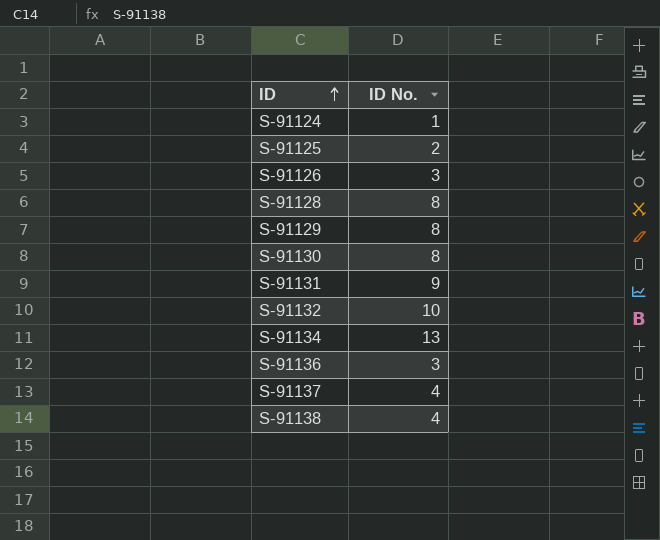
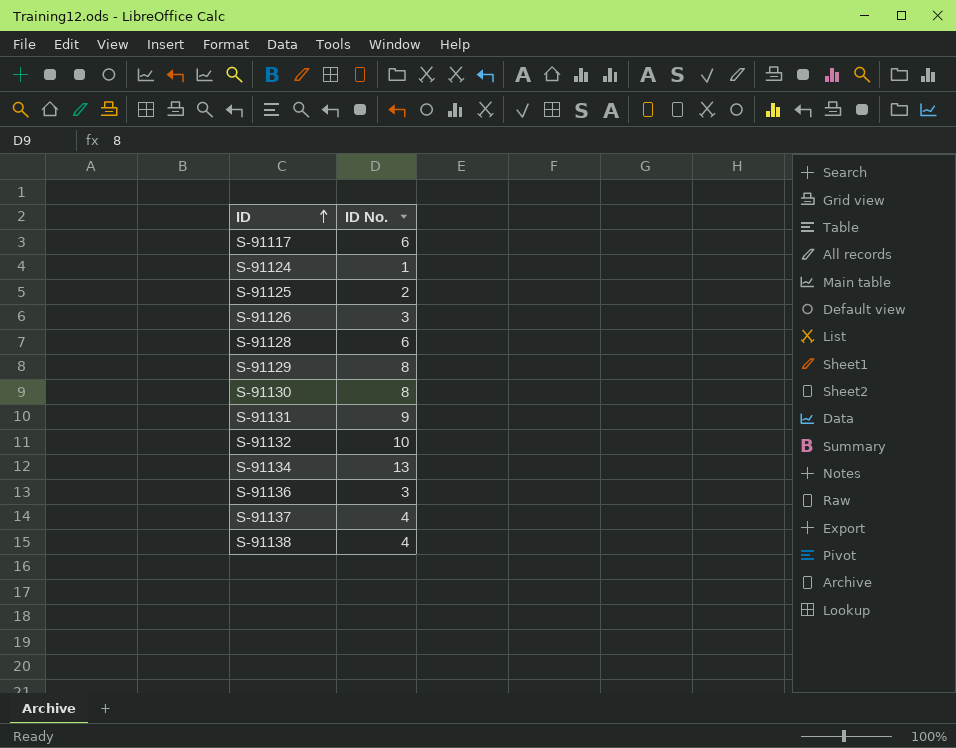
row S-91117: none -> 6
S-91128 | ID No.: 8 -> 6

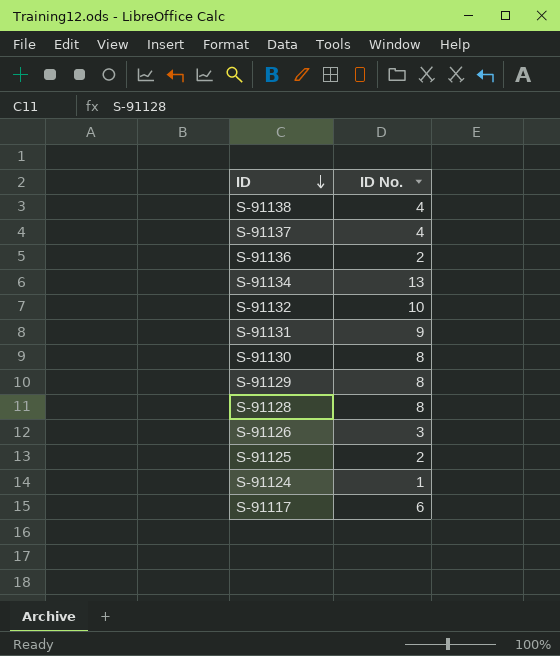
row order: ID ascending -> ID descending
S-91136 | ID No.: 3 -> 2
S-91128 | ID No.: 6 -> 8

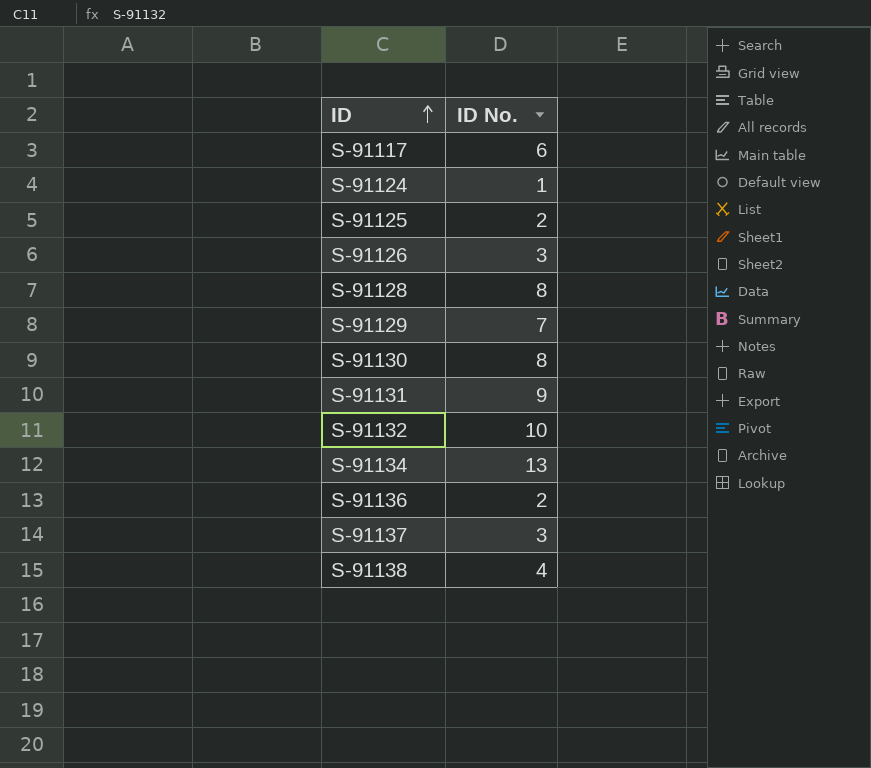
row order: ID descending -> ID ascending
S-91129 | ID No.: 8 -> 7
S-91137 | ID No.: 4 -> 3

